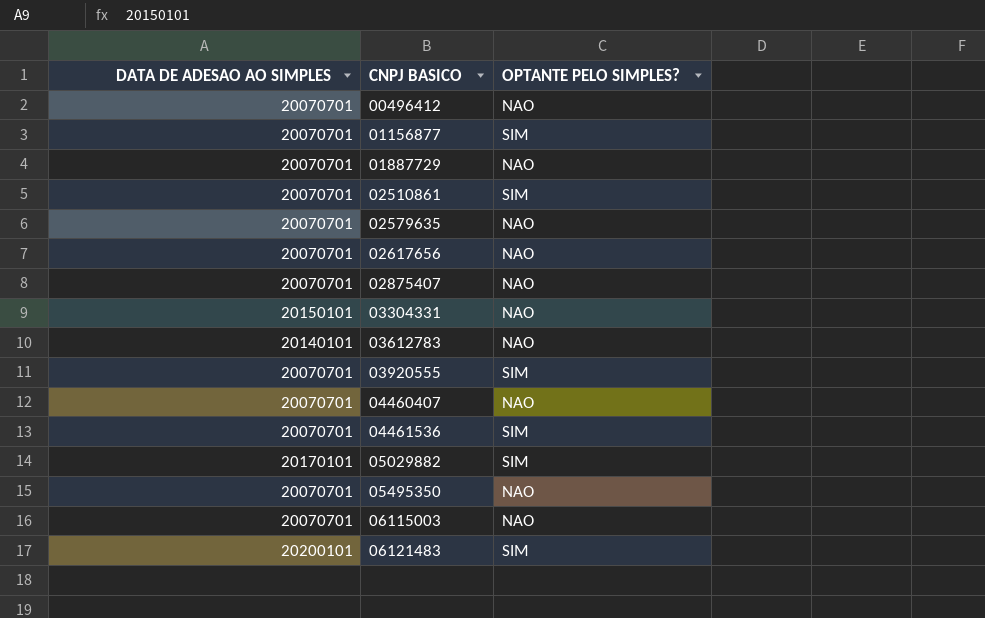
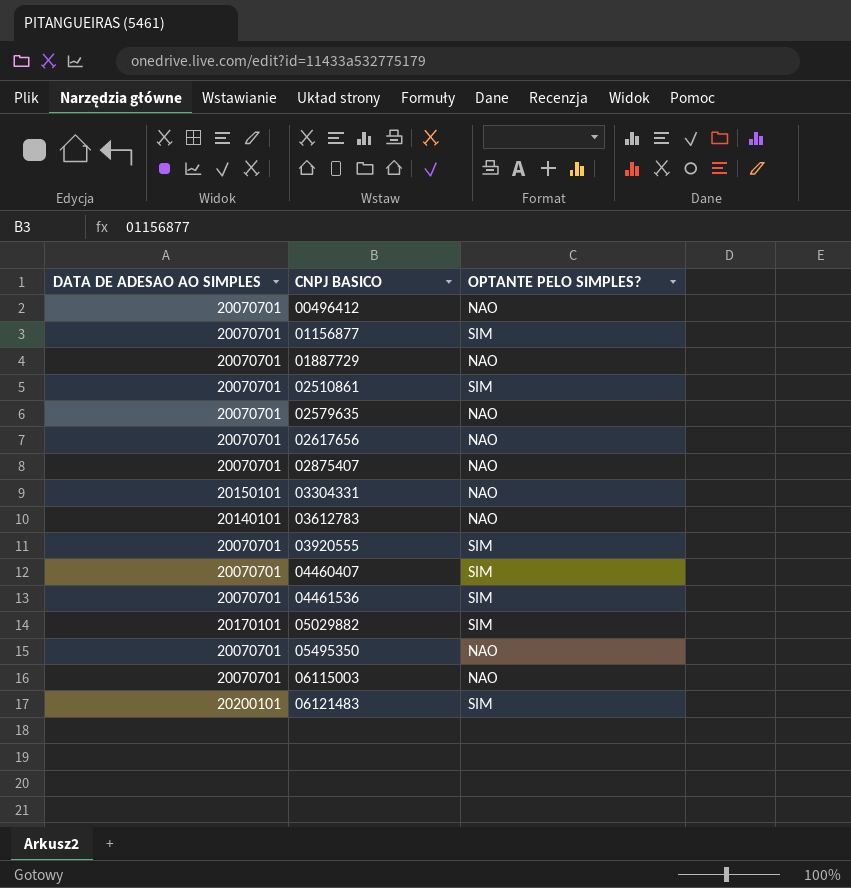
04460407 | OPTANTE PELO SIMPLES?: NAO -> SIM

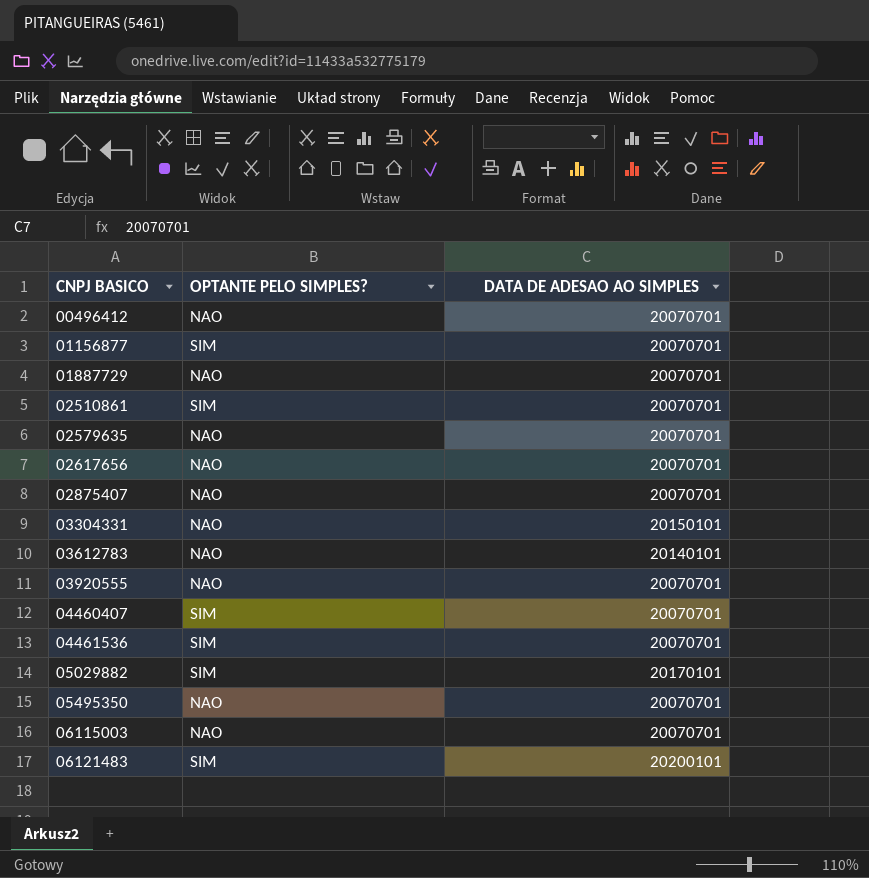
column DATA DE ADESAO AO SIMPLES | position: 1 -> 3
03920555 | OPTANTE PELO SIMPLES?: SIM -> NAO

